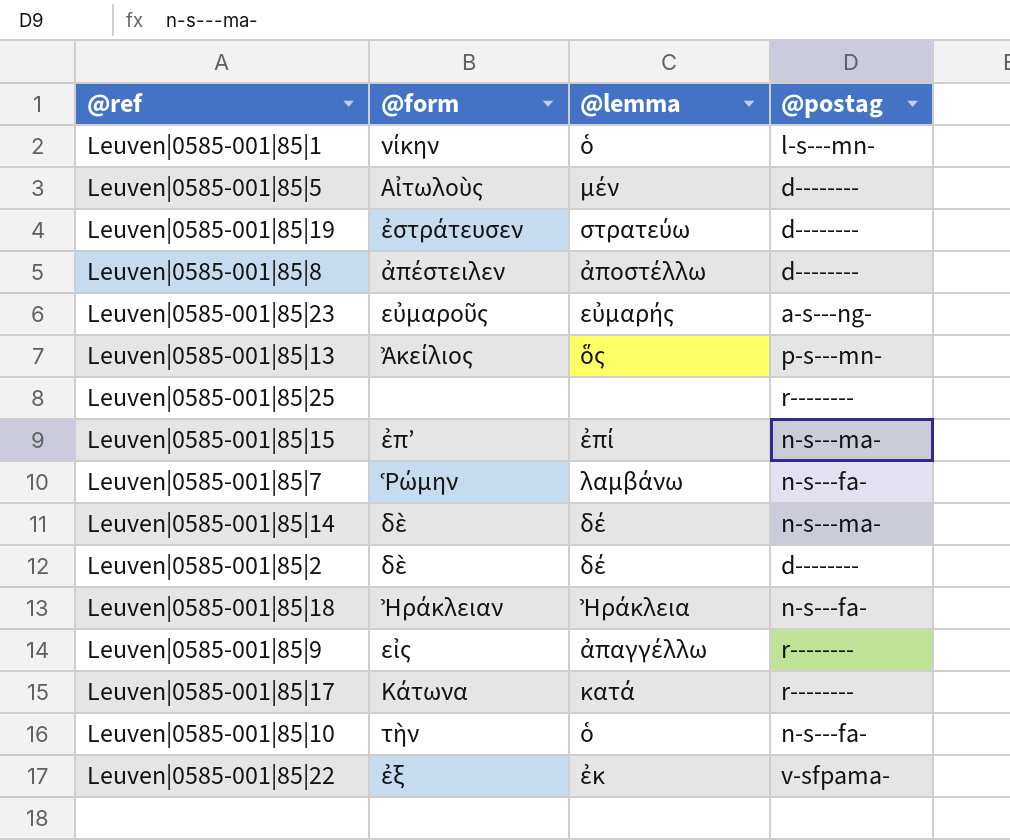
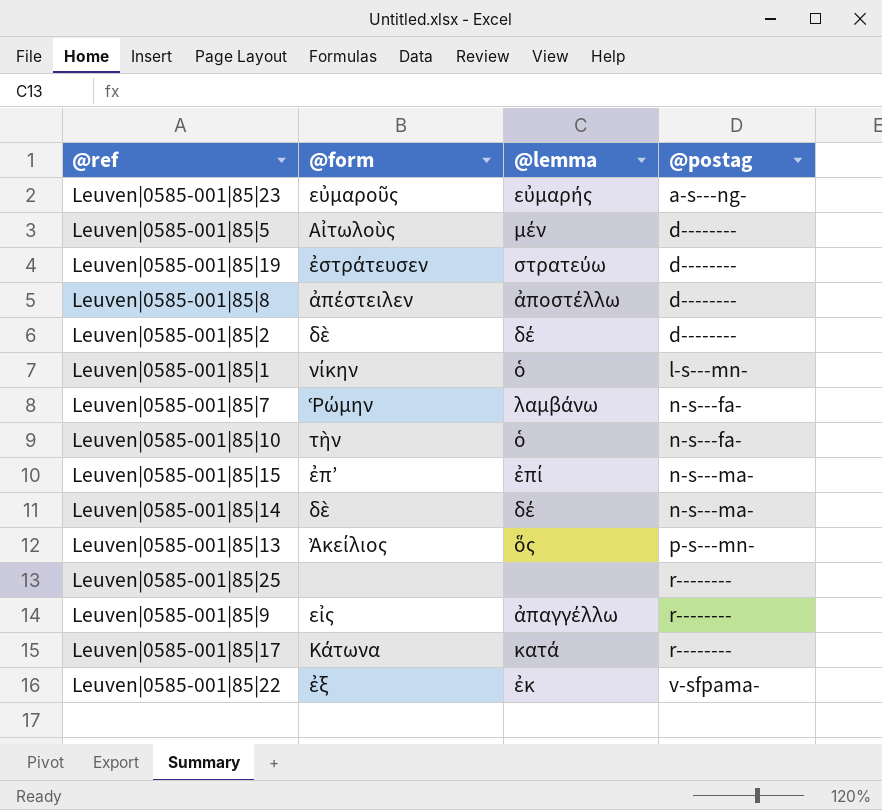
row order: none -> @postag ascending
row Leuven|0585-001|85|18: Ἠράκλειαν | Ἠράκλεια | n-s---fa- -> none

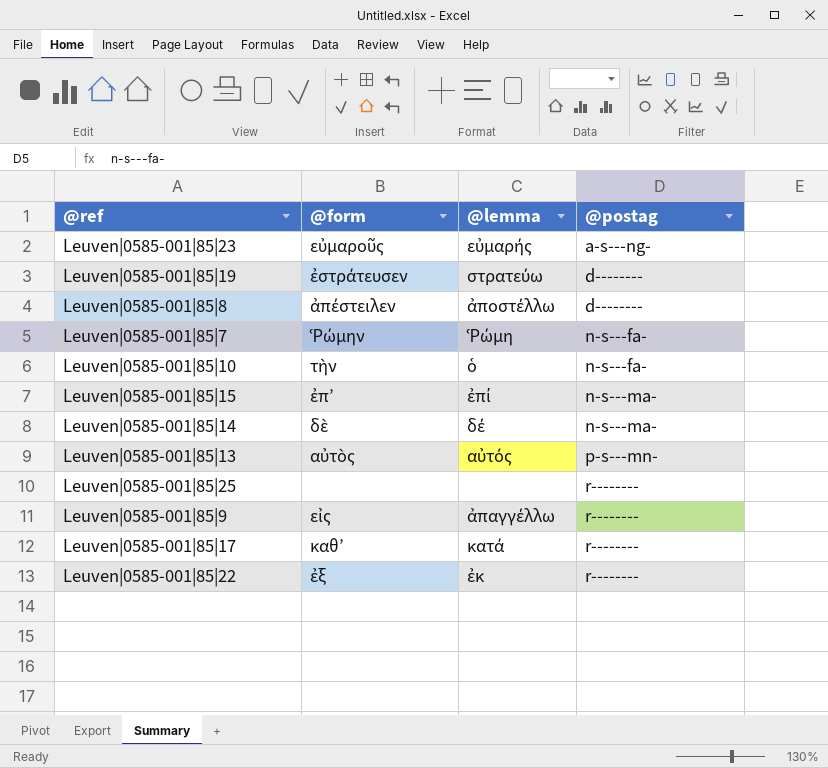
row Leuven|0585-001|85|5: Αἰτωλοὺς | μέν | d-------- -> none
row Leuven|0585-001|85|2: δὲ | δέ | d-------- -> none
row Leuven|0585-001|85|1: νίκην | ὁ | l-s---mn- -> none
Leuven|0585-001|85|7 | @lemma: λαμβάνω -> Ῥώμη
Leuven|0585-001|85|13 | @form: Ἀκείλιος -> αὐτὸς
Leuven|0585-001|85|13 | @lemma: ὅς -> αὐτός
Leuven|0585-001|85|17 | @form: Κάτωνα -> καθ’
Leuven|0585-001|85|22 | @postag: v-sfpama- -> r--------

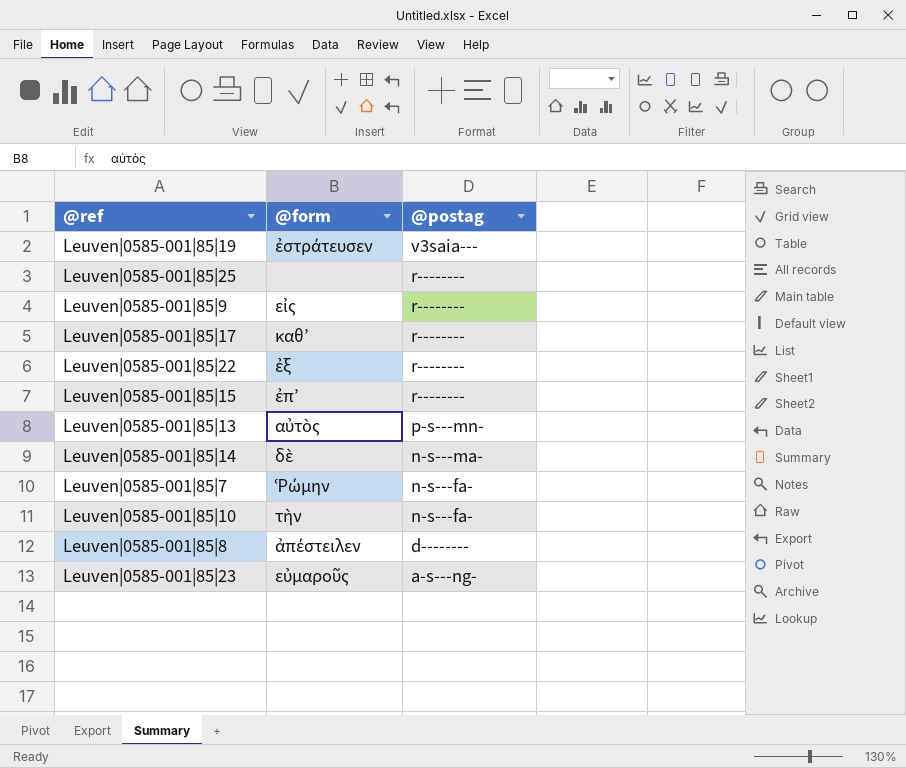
row order: @postag ascending -> @postag descending
column @lemma | position: 3 -> none
Leuven|0585-001|85|19 | @postag: d-------- -> v3saia---
Leuven|0585-001|85|15 | @postag: n-s---ma- -> r--------

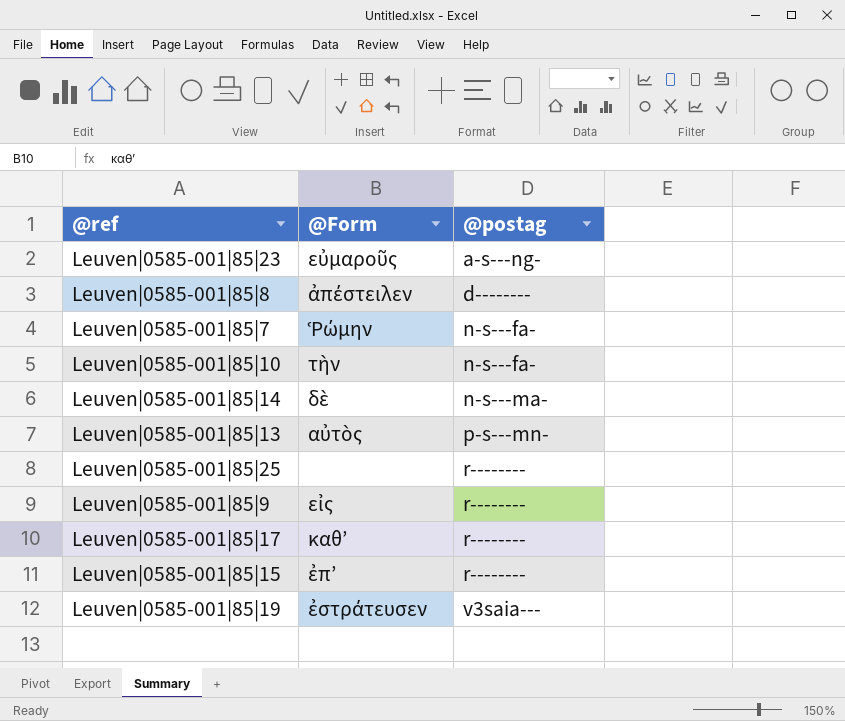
row order: @postag descending -> @postag ascending
column name: @form -> @Form
row Leuven|0585-001|85|22: ἐξ | r-------- -> none

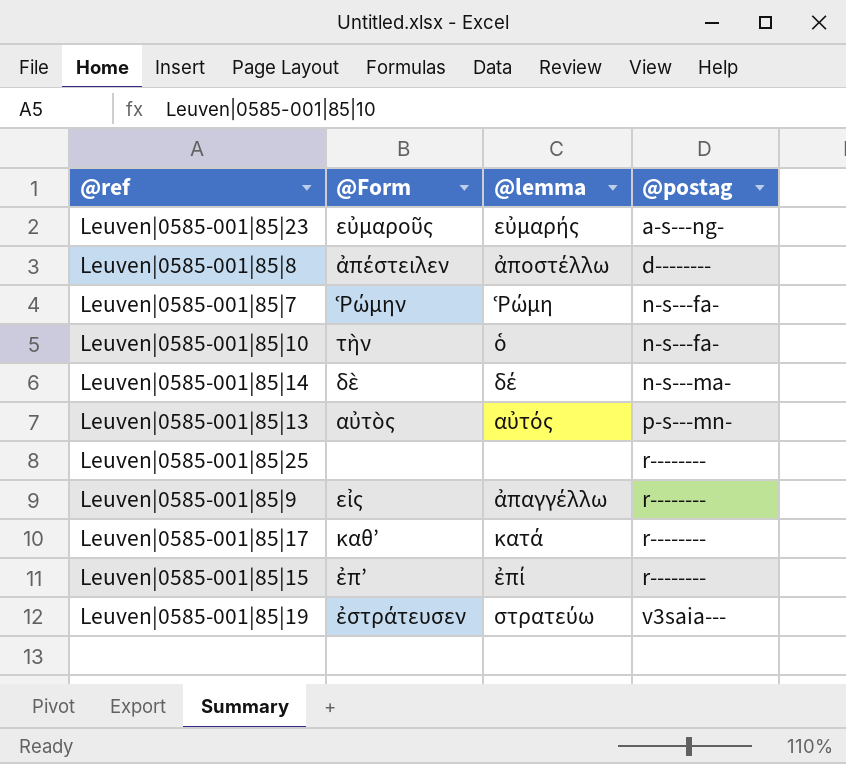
column @lemma | position: none -> 3

